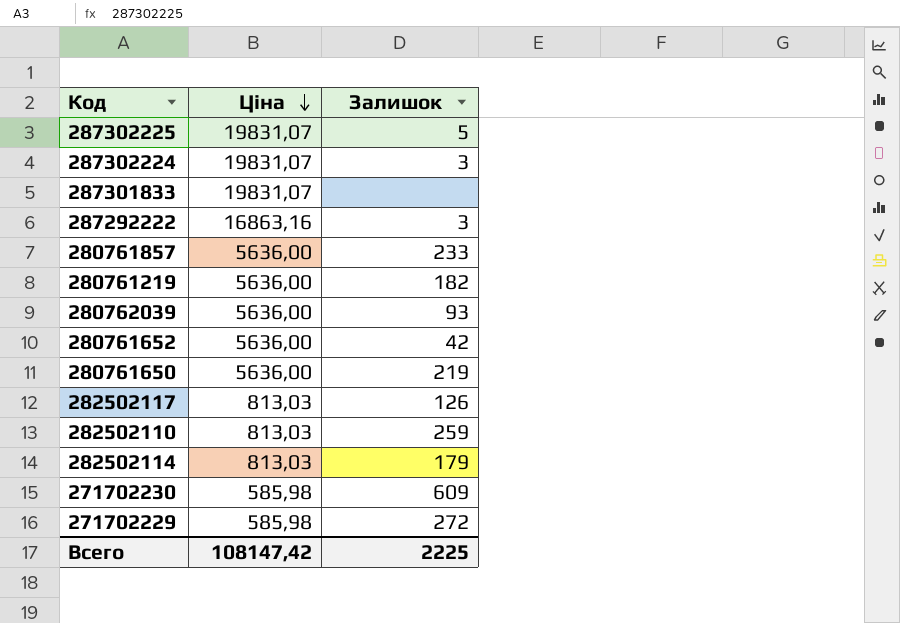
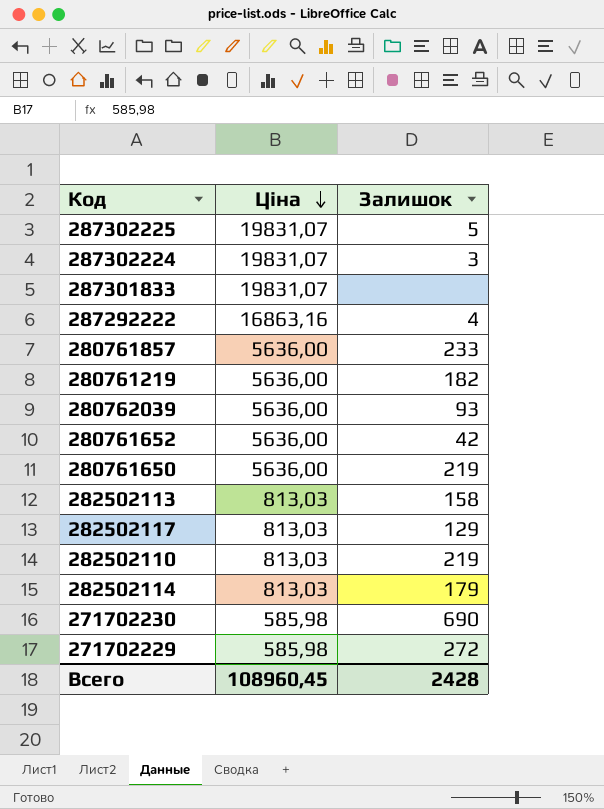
287292222 | Залишок: 3 -> 4
row 282502113: none -> 813,03 | 158
282502117 | Залишок: 126 -> 129
282502110 | Залишок: 259 -> 219
271702230 | Залишок: 609 -> 690
Всего | Ціна: 108147,42 -> 108960,45
Всего | Залишок: 2225 -> 2428

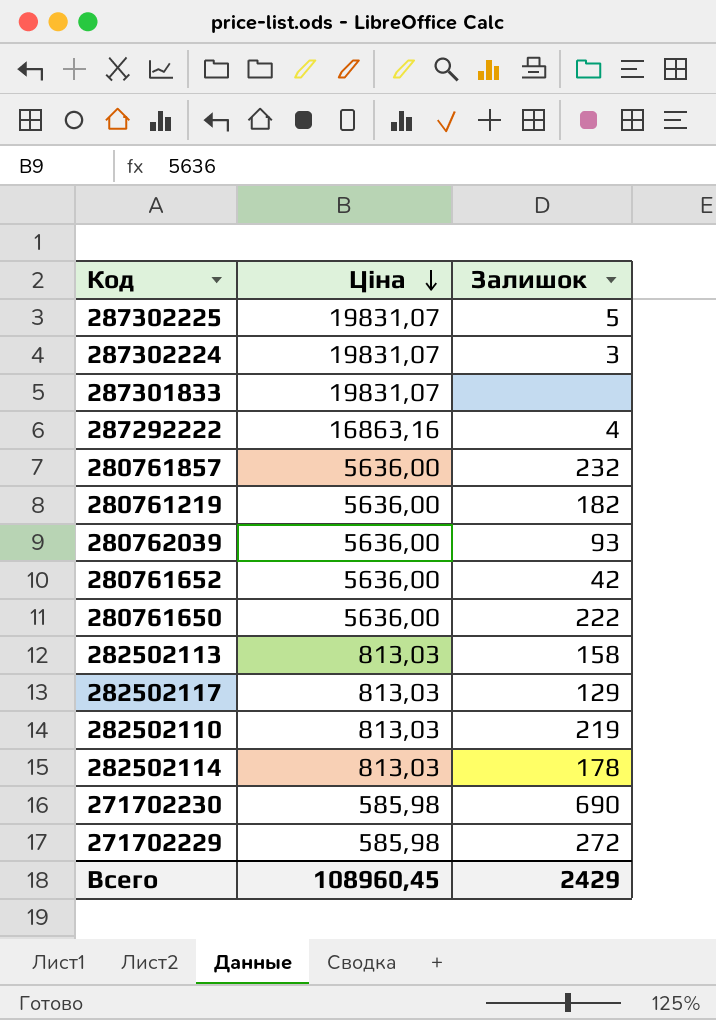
280761857 | Залишок: 233 -> 232
280761650 | Залишок: 219 -> 222
282502114 | Залишок: 179 -> 178
Всего | Залишок: 2428 -> 2429

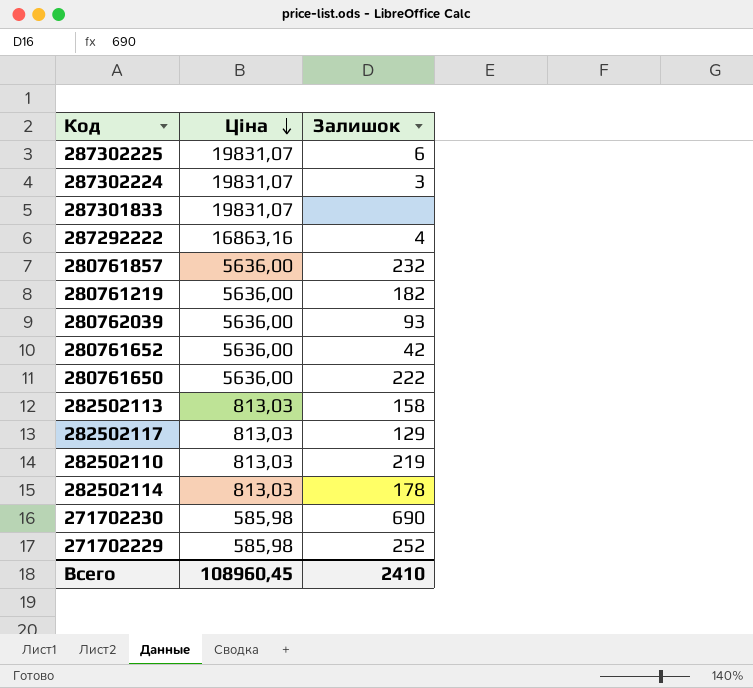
287302225 | Залишок: 5 -> 6
271702229 | Залишок: 272 -> 252
Всего | Залишок: 2429 -> 2410

